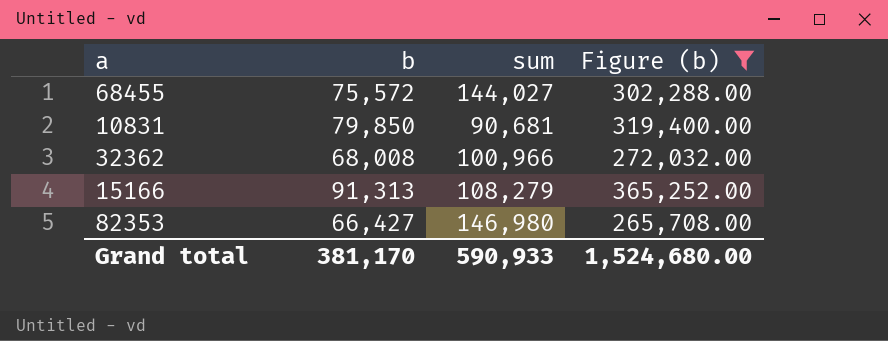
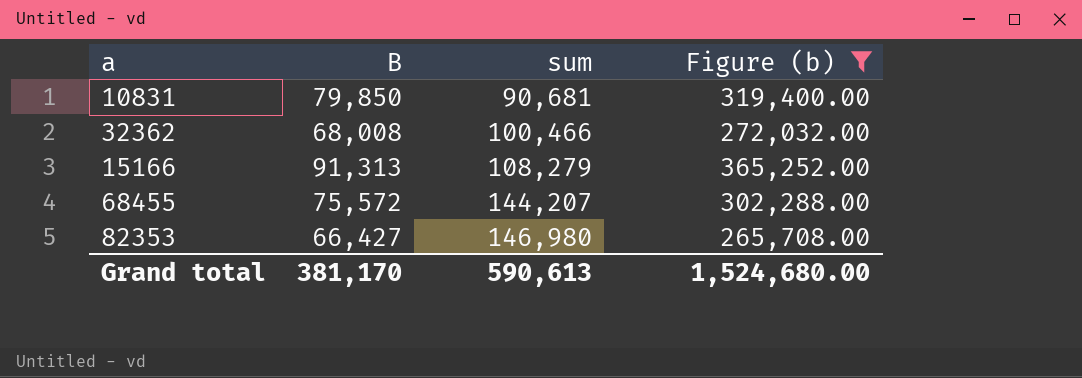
row order: none -> sum ascending
column name: b -> B
32362 | sum: 100,966 -> 100,466
68455 | sum: 144,027 -> 144,207
Grand total | sum: 590,933 -> 590,613

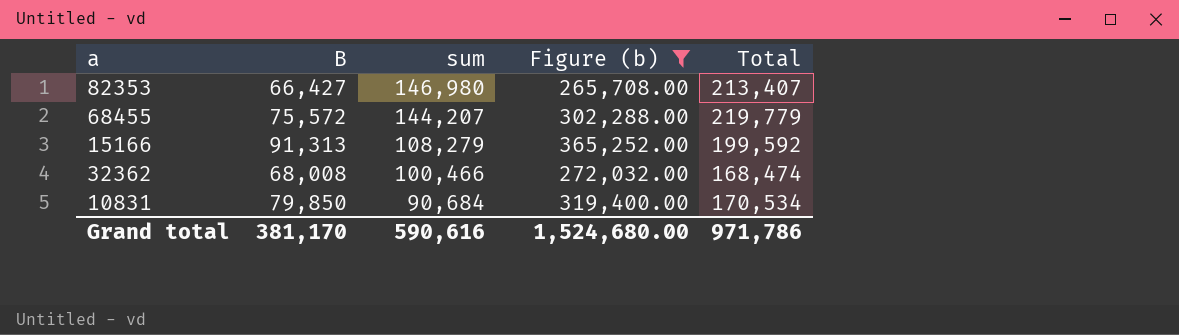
row order: sum ascending -> sum descending
column Total | formula: none -> [B] + [sum]
10831 | sum: 90,681 -> 90,684
Grand total | sum: 590,613 -> 590,616

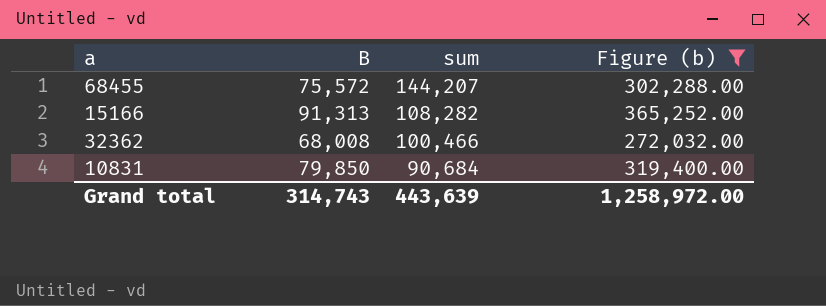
column Total | formula: [B] + [sum] -> none
row 82353: 66,427 | 146,980 | 265,708.00 | 213,407 -> none
15166 | sum: 108,279 -> 108,282
Grand total | B: 381,170 -> 314,743
Grand total | sum: 590,616 -> 443,639
Grand total | Figure (b): 1,524,680.00 -> 1,258,972.00

